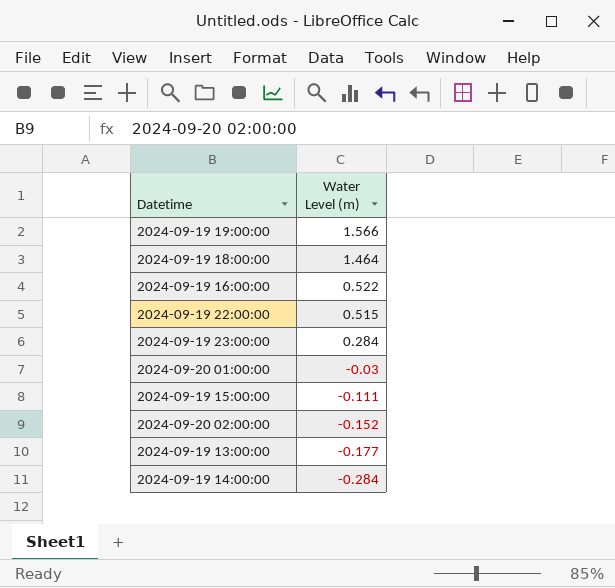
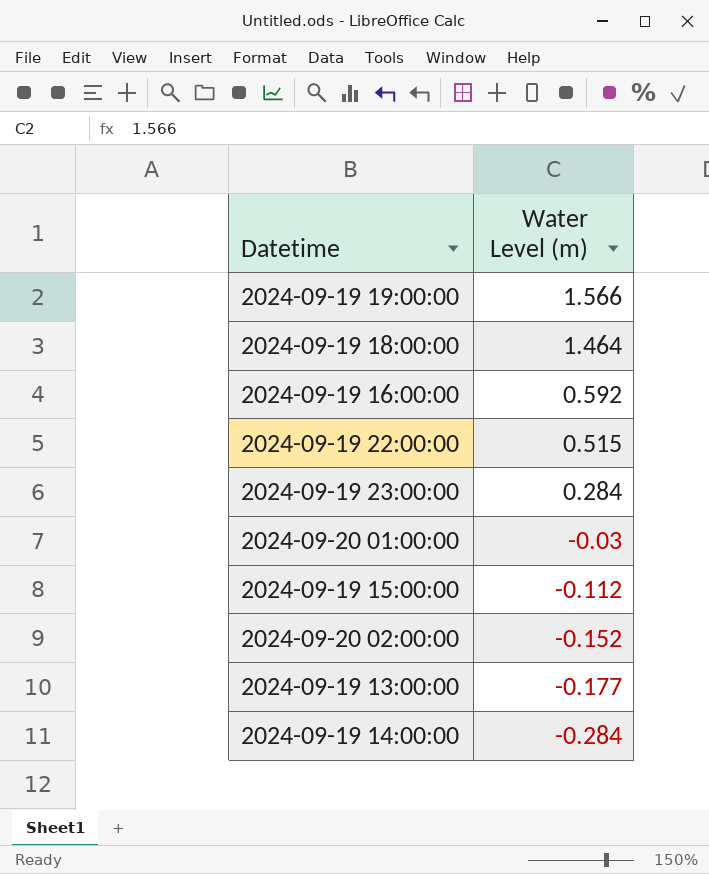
2024-09-19 16:00:00 | Water Level (m): 0.522 -> 0.592
2024-09-19 15:00:00 | Water Level (m): -0.111 -> -0.112

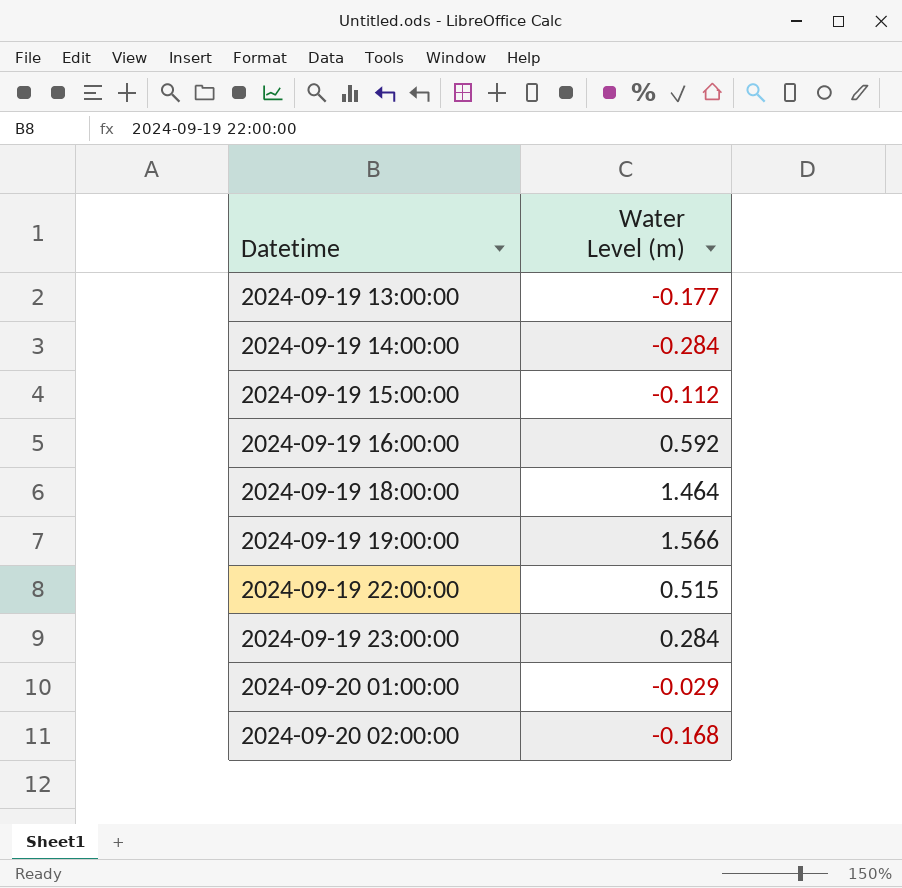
row order: Water Level (m) descending -> Datetime ascending
2024-09-20 01:00:00 | Water Level (m): -0.03 -> -0.029
2024-09-20 02:00:00 | Water Level (m): -0.152 -> -0.168

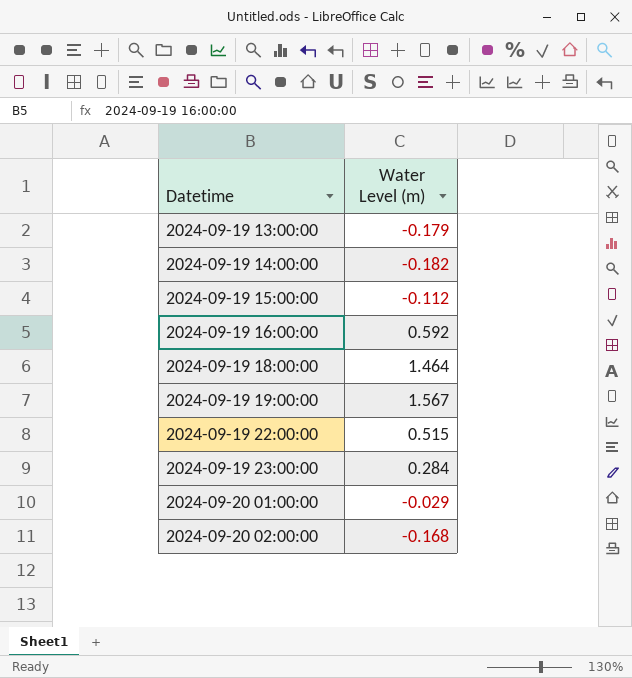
2024-09-19 13:00:00 | Water Level (m): -0.177 -> -0.179
2024-09-19 14:00:00 | Water Level (m): -0.284 -> -0.182
2024-09-19 19:00:00 | Water Level (m): 1.566 -> 1.567

